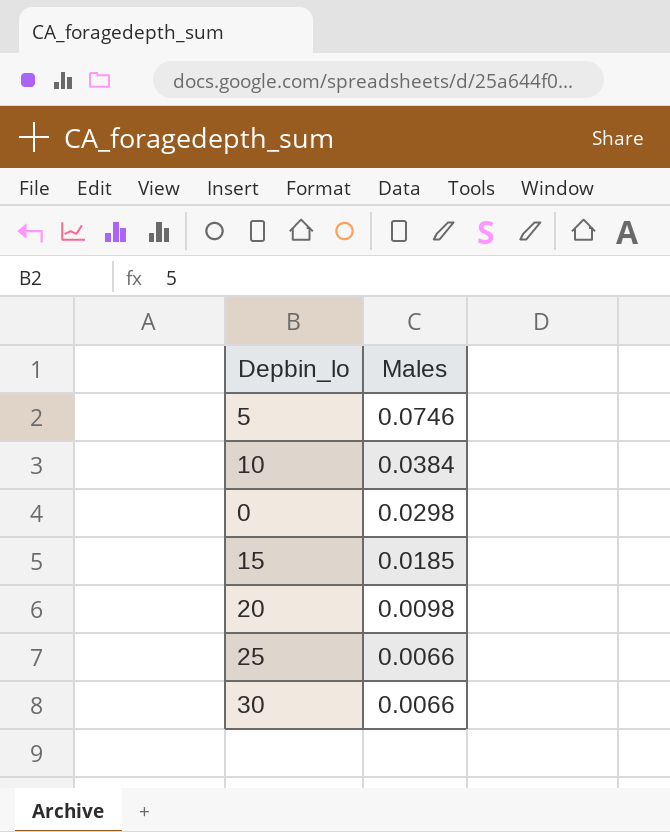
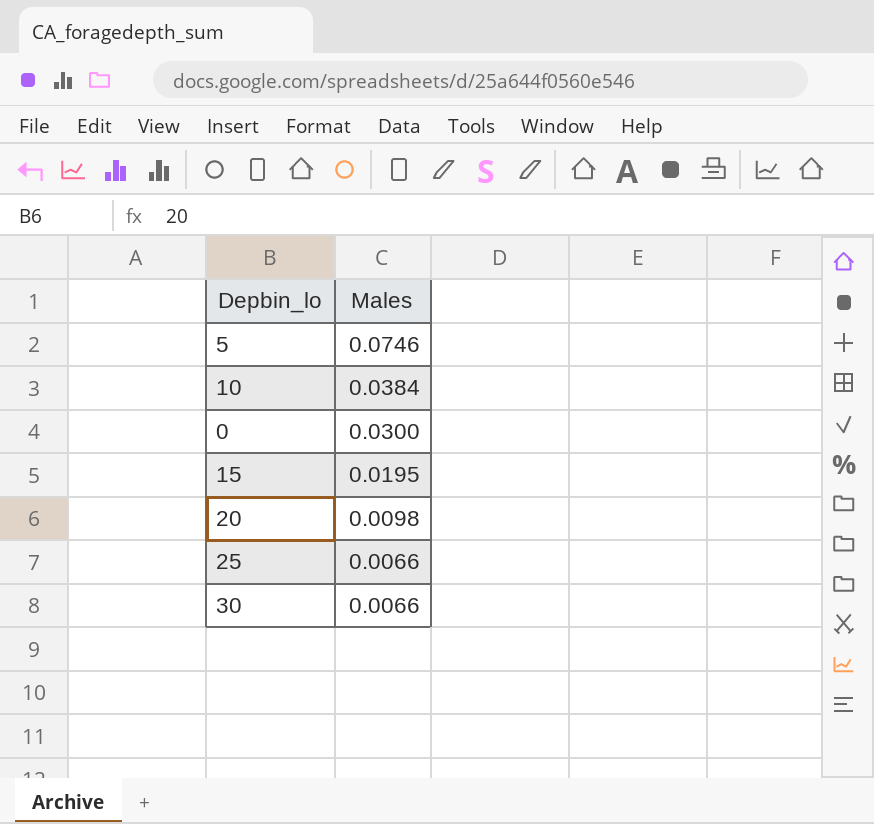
0 | Males: 0.0298 -> 0.0300
15 | Males: 0.0185 -> 0.0195

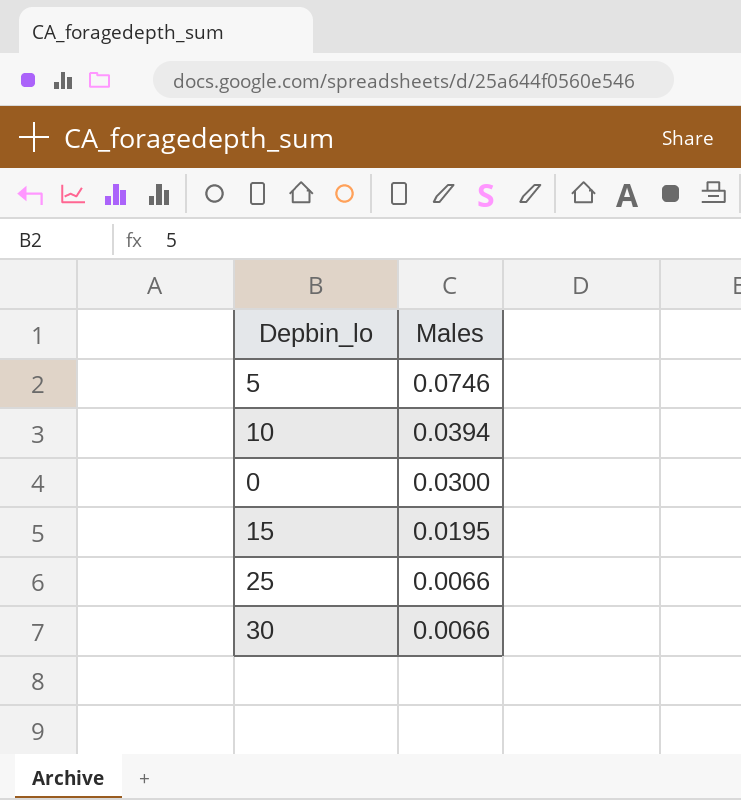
row 20: 0.0098 -> none
10 | Males: 0.0384 -> 0.0394

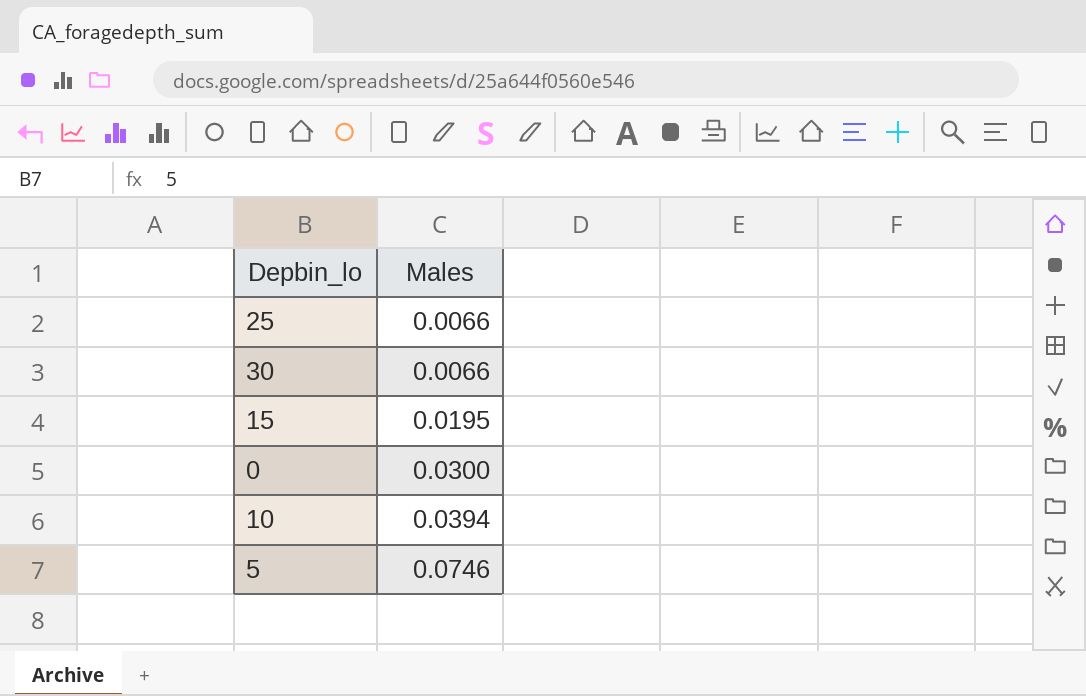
row order: Males descending -> Males ascending

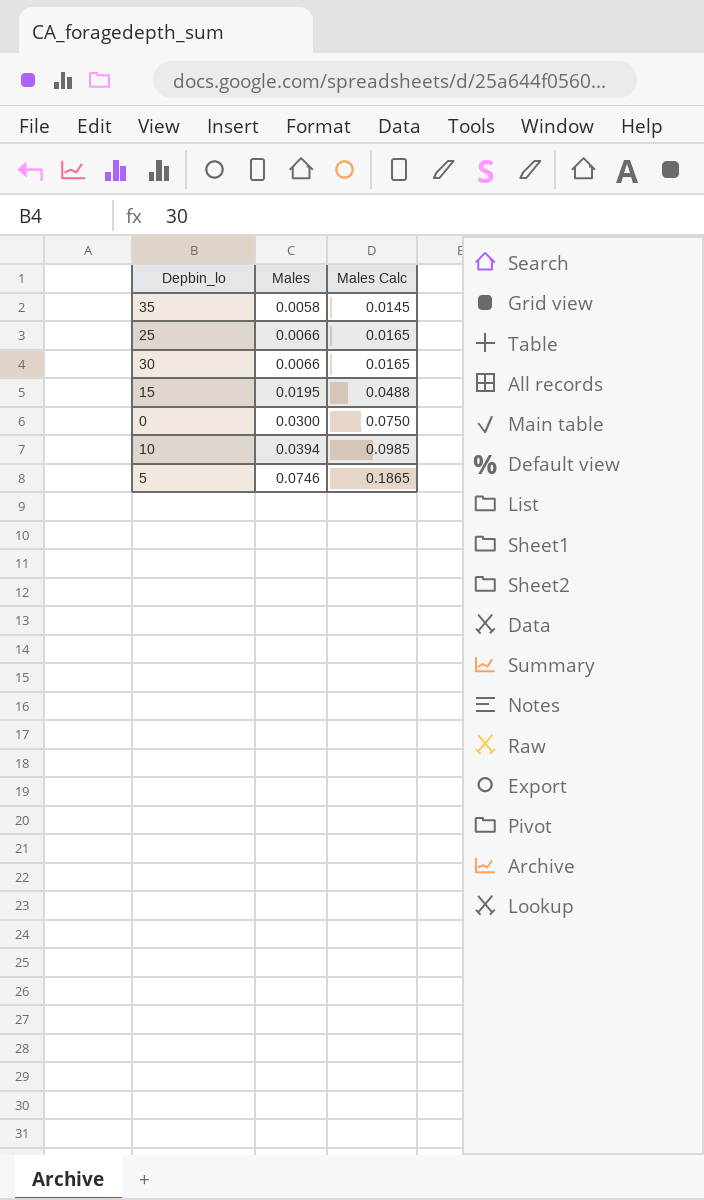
column Males Calc | formula: none -> [Males] * 2.5
row 35: none -> 0.0058 | 0.0145

